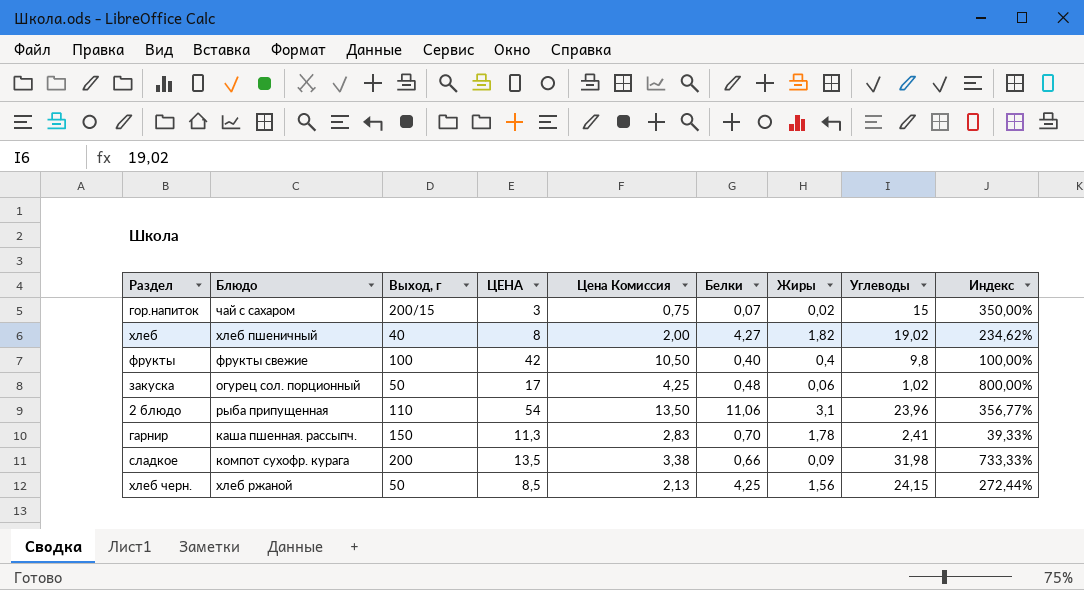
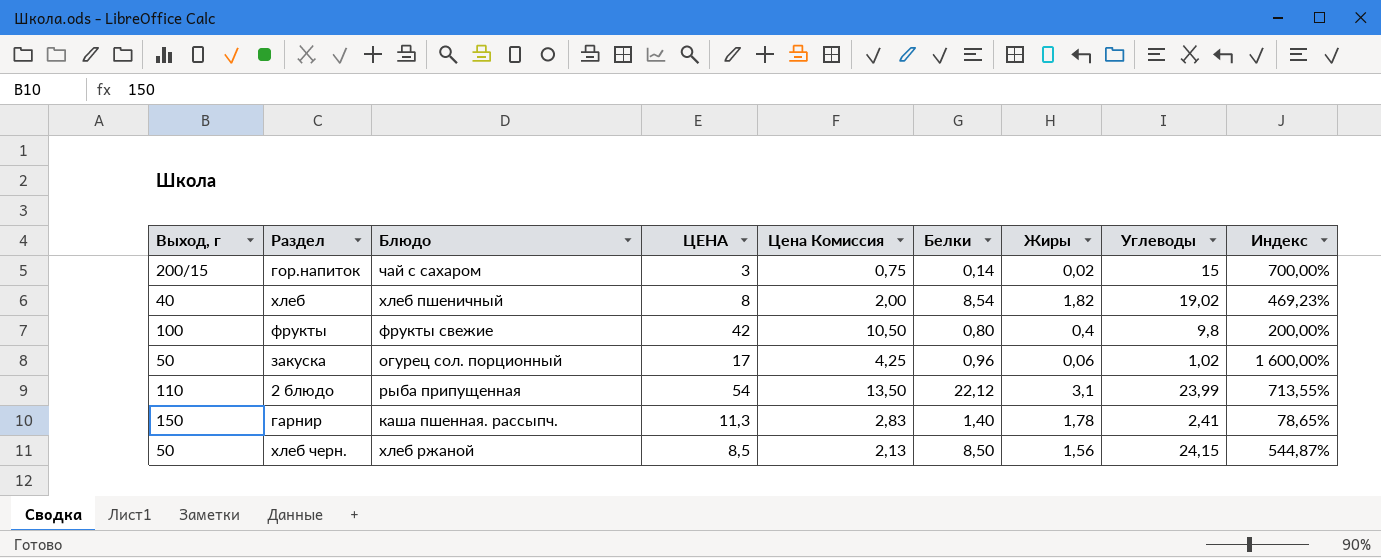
column Выход, г | position: 3 -> 1
row сладкое: компот сухофр. курага | 200 | 13,5 | 3,38 | 0,66 | 0,09 | 31,98 | 733,33% -> none
гор.напиток | Белки: 0,07 -> 0,14
гор.напиток | Индекс: 350,00% -> 700,00%
хлеб | Белки: 4,27 -> 8,54
хлеб | Индекс: 234,62% -> 469,23%
фрукты | Белки: 0,40 -> 0,80
фрукты | Индекс: 100,00% -> 200,00%
закуска | Белки: 0,48 -> 0,96
закуска | Индекс: 800,00% -> 1 600,00%
2 блюдо | Белки: 11,06 -> 22,12
2 блюдо | Углеводы: 23,96 -> 23,99
2 блюдо | Индекс: 356,77% -> 713,55%
гарнир | Белки: 0,70 -> 1,40
гарнир | Индекс: 39,33% -> 78,65%
хлеб черн. | Белки: 4,25 -> 8,50
хлеб черн. | Индекс: 272,44% -> 544,87%

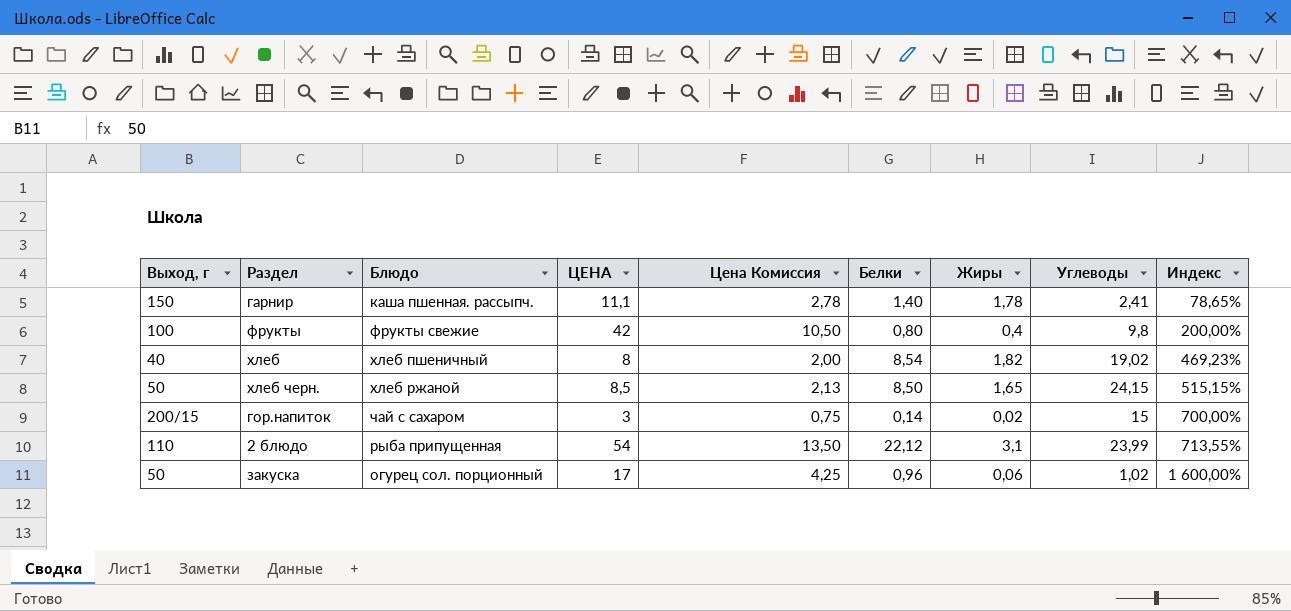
row order: none -> Индекс ascending
гарнир | ЦЕНА: 11,3 -> 11,1
гарнир | Цена Комиссия: 2,83 -> 2,78
хлеб черн. | Жиры: 1,56 -> 1,65
хлеб черн. | Индекс: 544,87% -> 515,15%

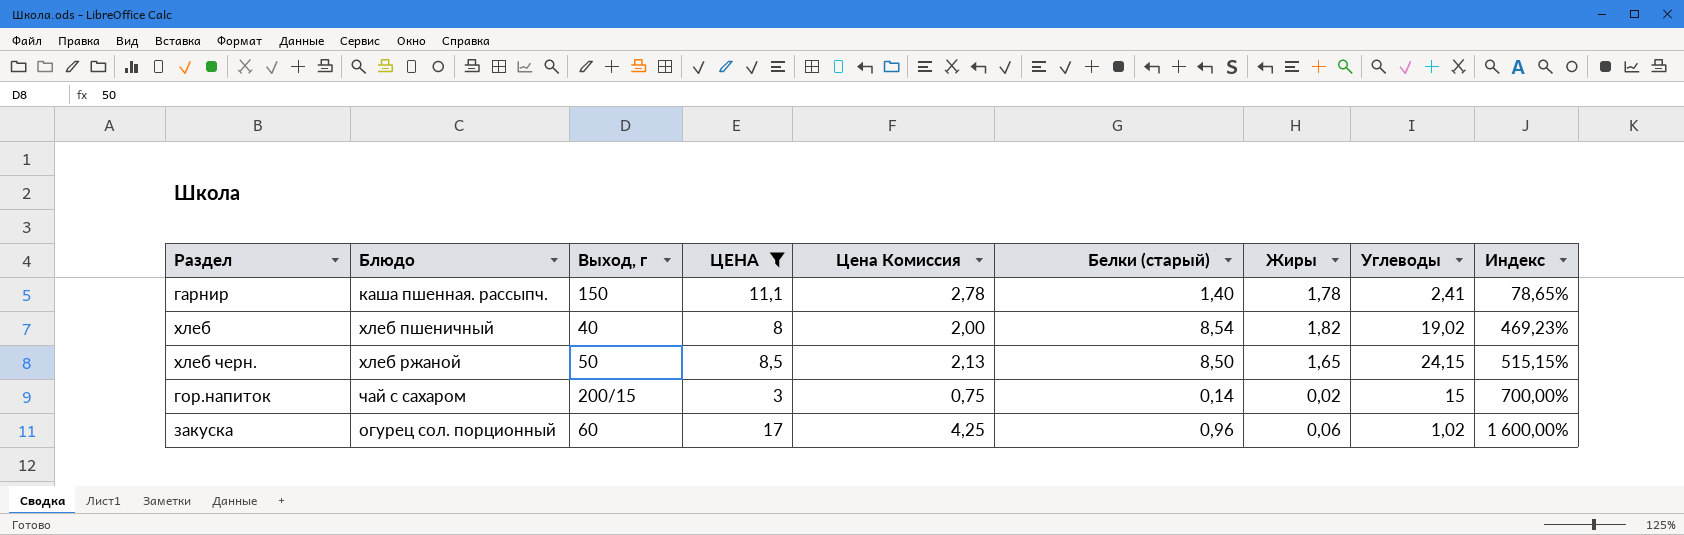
filter: none -> ЦЕНА <= 17
column Выход, г | position: 1 -> 3
column name: Белки -> Белки (старый)
закуска | Выход, г: 50 -> 60

